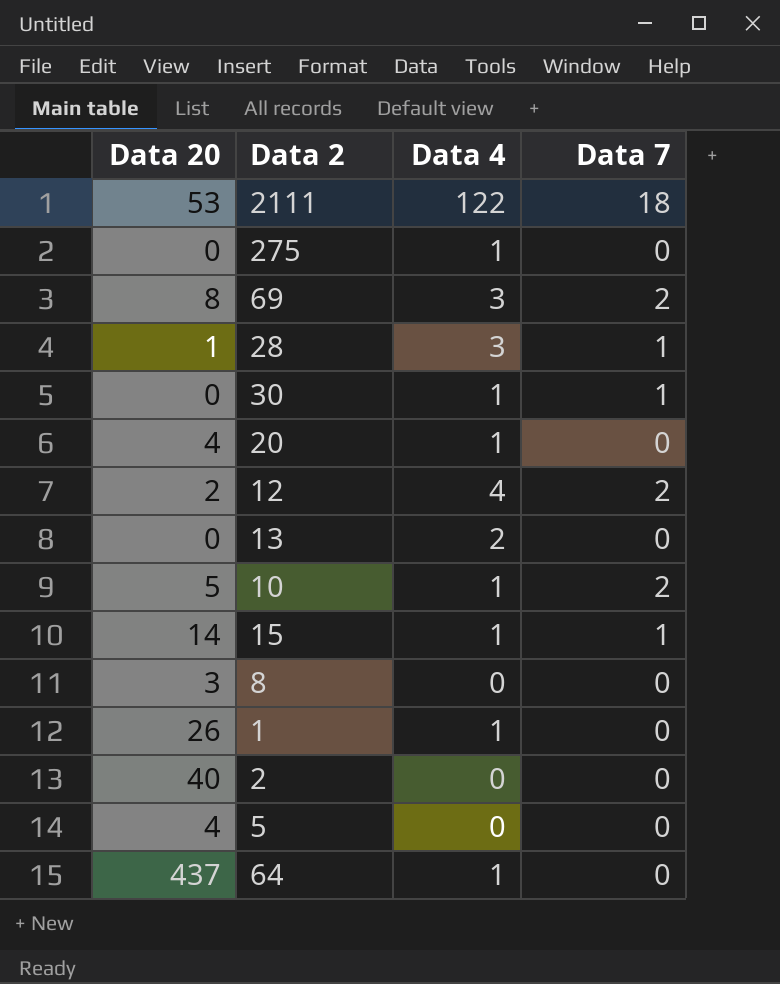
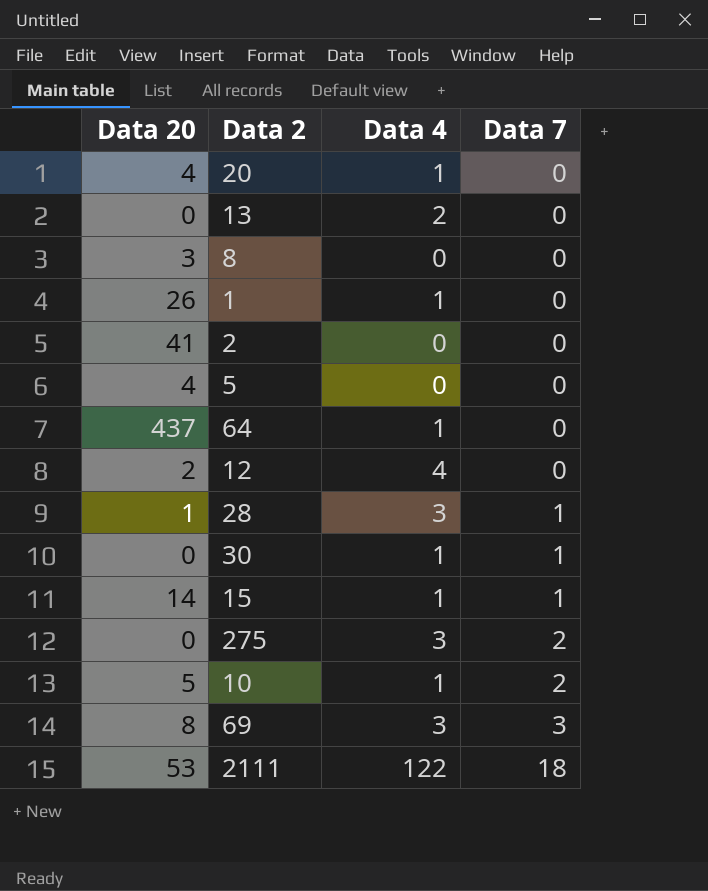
row order: none -> Data 7 ascending
2 | Data 20: 40 -> 41
12 | Data 7: 2 -> 0
275 | Data 4: 1 -> 3
275 | Data 7: 0 -> 2
69 | Data 7: 2 -> 3

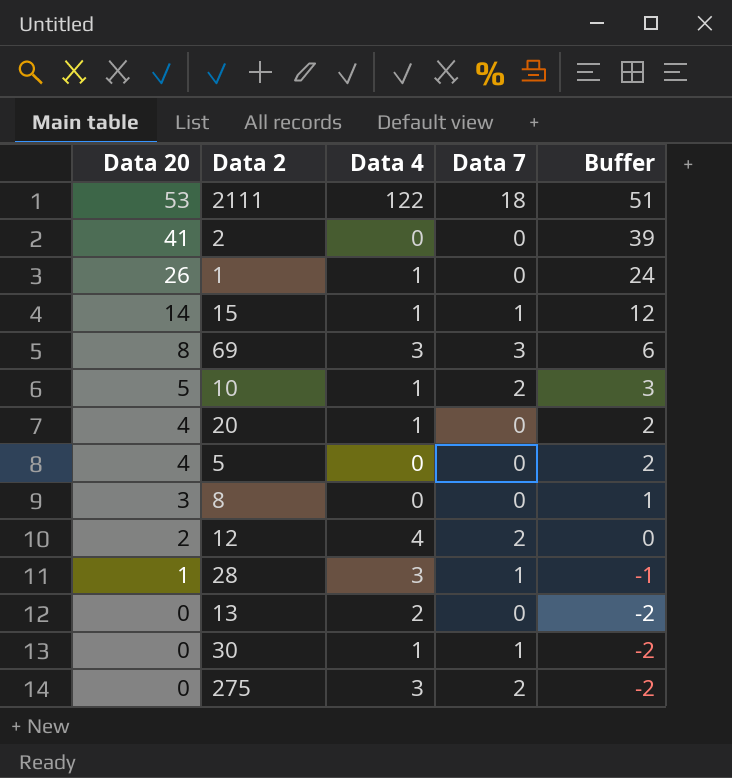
row order: Data 7 ascending -> Data 20 descending
column Buffer | formula: none -> [Data 20] - 2
row 64: 437 | 1 | 0 -> none
12 | Data 7: 0 -> 2

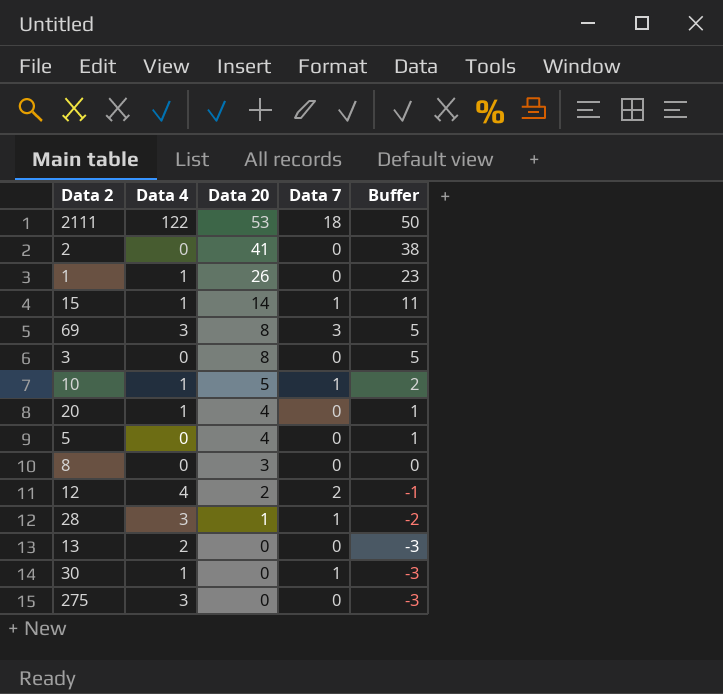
column Data 20 | position: 1 -> 3
column Buffer | formula: [Data 20] - 2 -> [Data 20] - 3
row 3: none -> 0 | 8 | 0 | 5
10 | Data 7: 2 -> 1
275 | Data 7: 2 -> 0

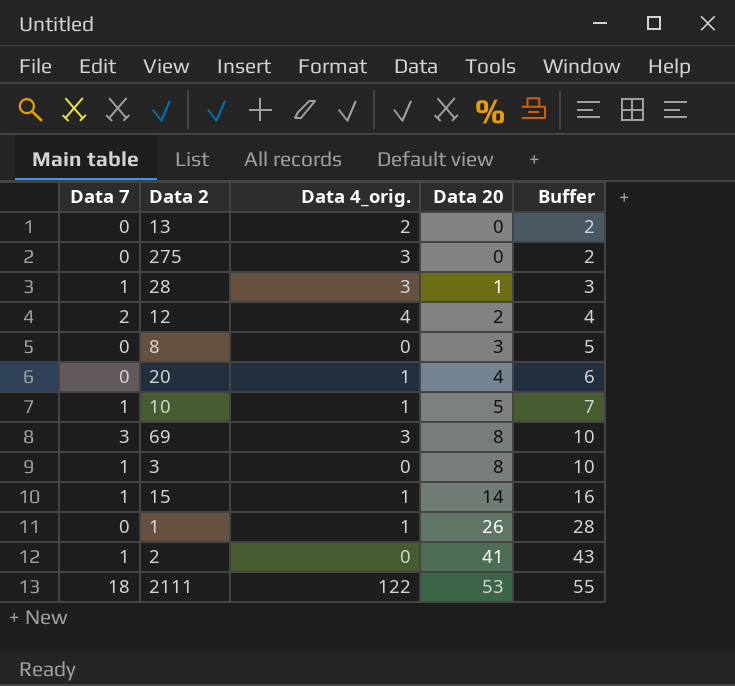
row order: Data 20 descending -> Data 20 ascending
column Data 7 | position: 4 -> 1
column name: Data 4 -> Data 4_orig.
column Buffer | formula: [Data 20] - 3 -> [Data 20] + 2
row 5: 0 | 4 | 0 | 1 -> none
row 30: 1 | 0 | 1 | -3 -> none
3 | Data 7: 0 -> 1
2 | Data 7: 0 -> 1

